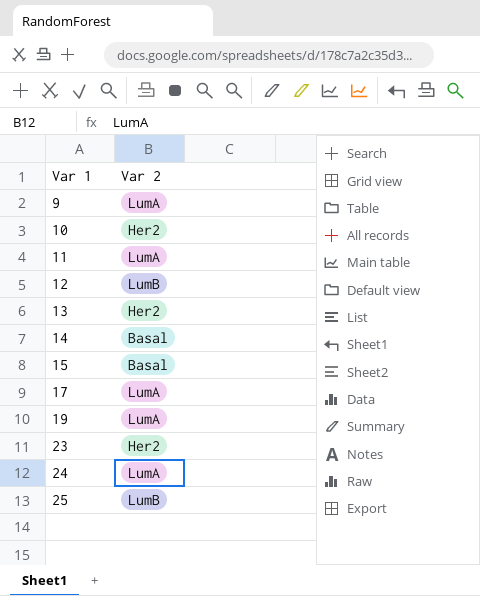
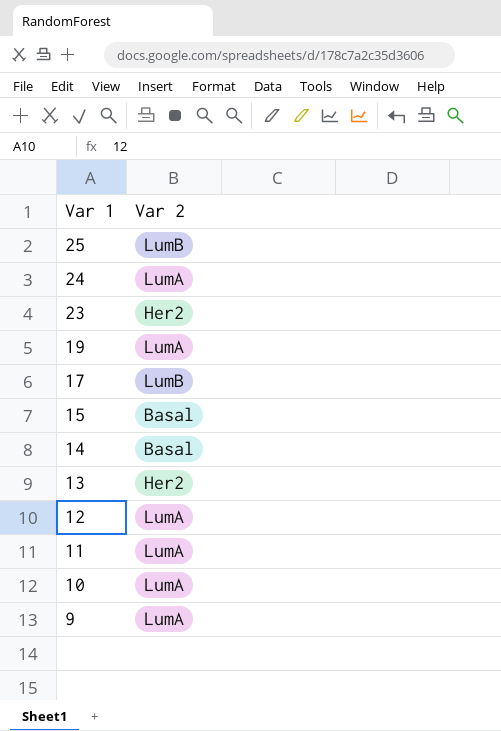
row order: Var 1 ascending -> Var 1 descending
17 | Var 2: LumA -> LumB
12 | Var 2: LumB -> LumA
10 | Var 2: Her2 -> LumA

